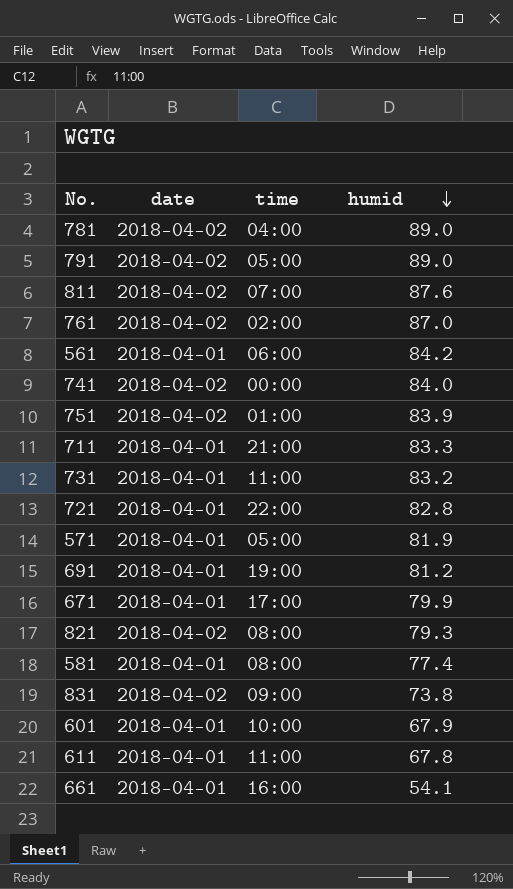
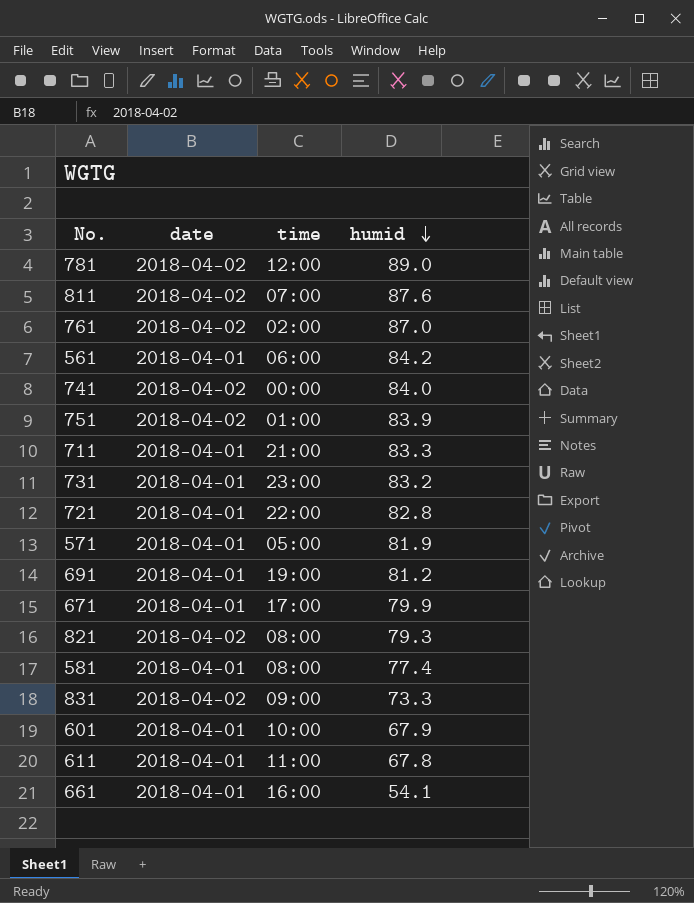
row 791: 2018-04-02 | 05:00 | 89.0 -> none
781 | time: 04:00 -> 12:00
731 | time: 11:00 -> 23:00
831 | humid: 73.8 -> 73.3

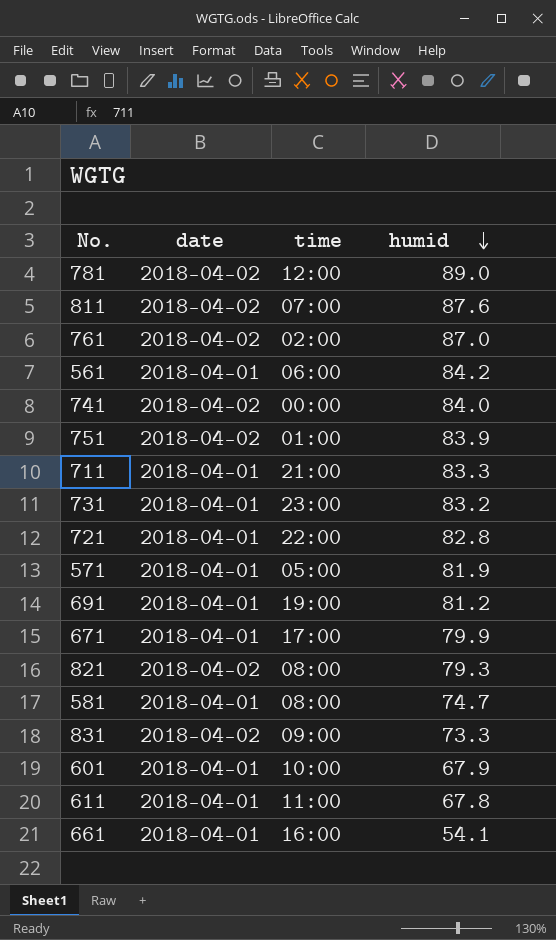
581 | humid: 77.4 -> 74.7

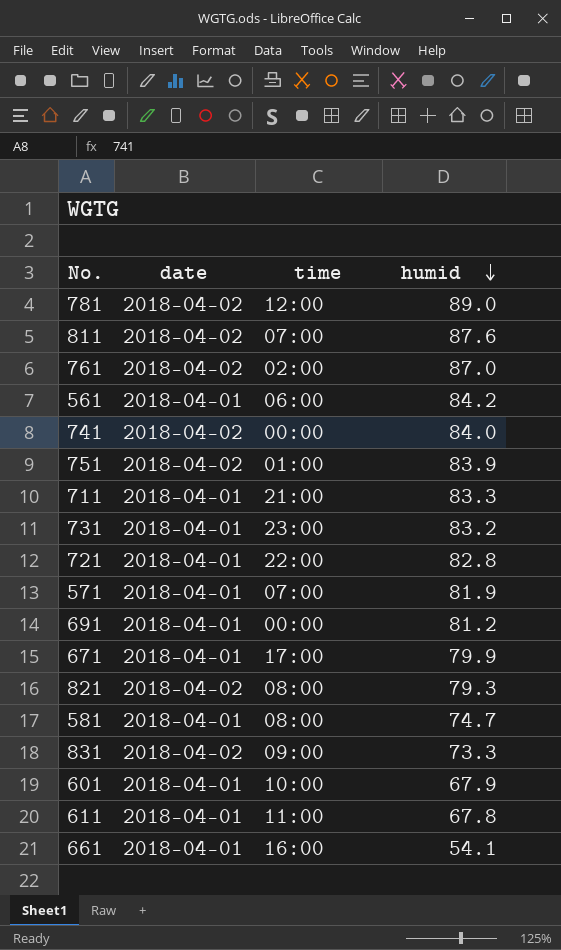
571 | time: 05:00 -> 07:00
691 | time: 19:00 -> 00:00

